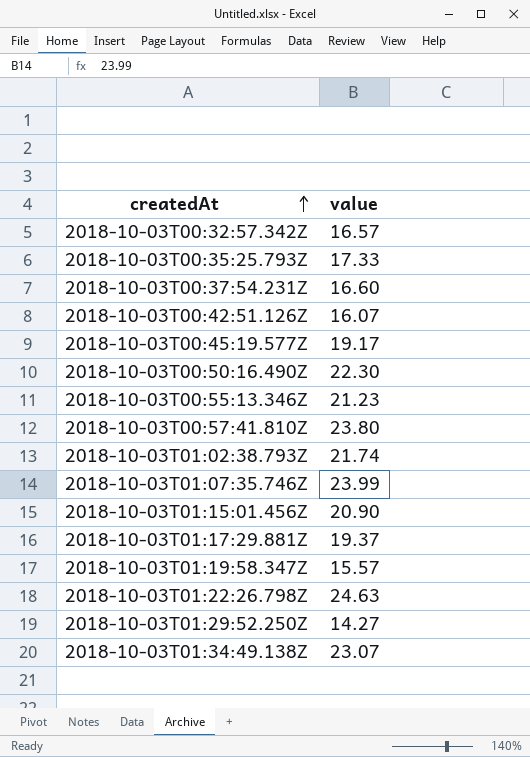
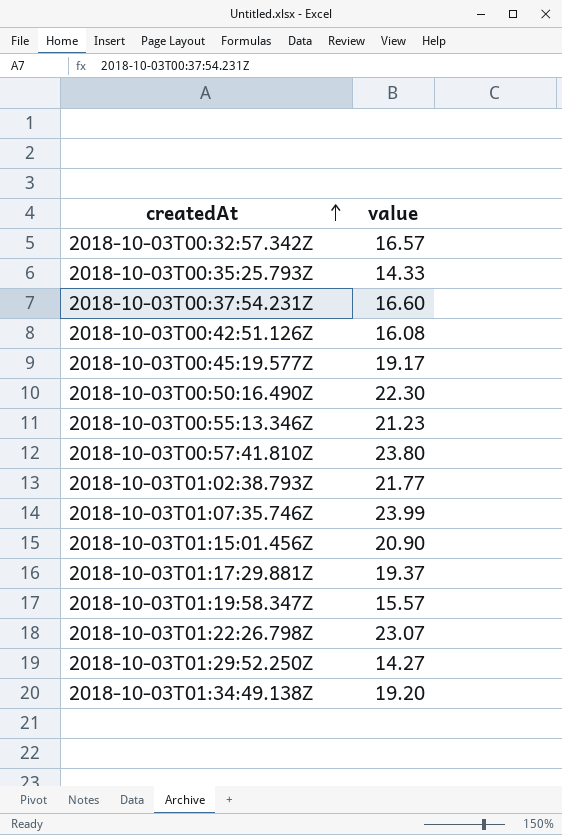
2018-10-03T00:35:25.793Z | value: 17.33 -> 14.33
2018-10-03T00:42:51.126Z | value: 16.07 -> 16.08
2018-10-03T01:02:38.793Z | value: 21.74 -> 21.77
2018-10-03T01:22:26.798Z | value: 24.63 -> 23.07
2018-10-03T01:34:49.138Z | value: 23.07 -> 19.20

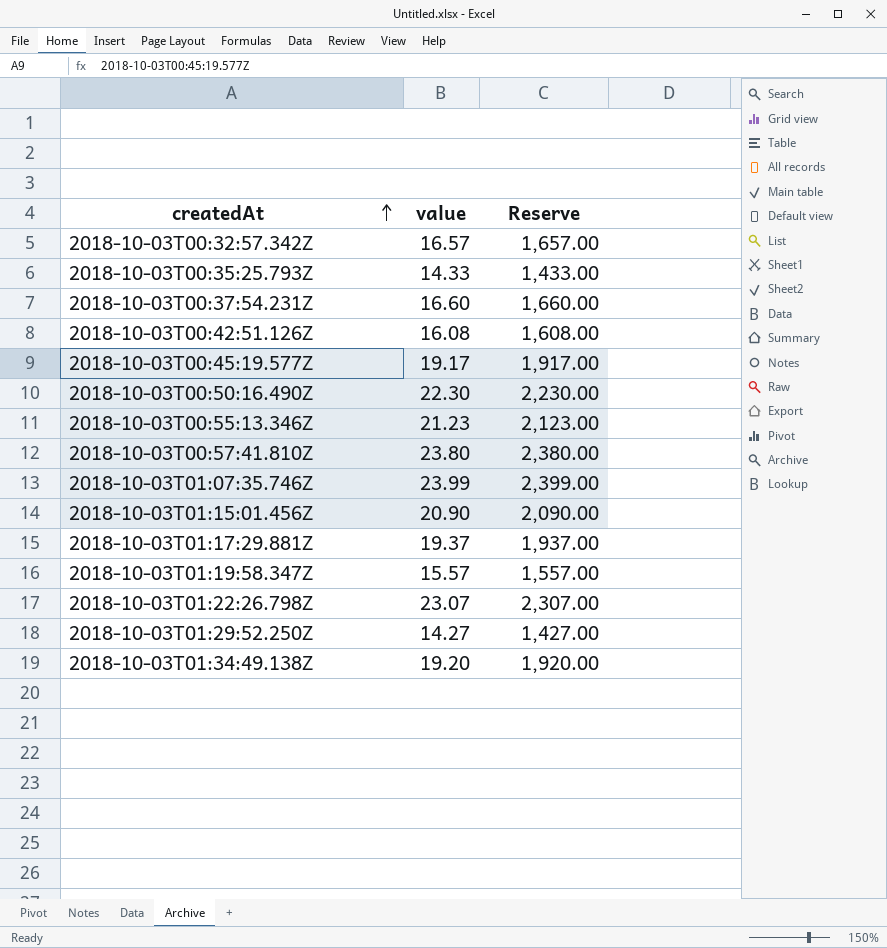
column Reserve | formula: none -> [value] * 100
row 2018-10-03T01:02:38.793Z: 21.77 -> none

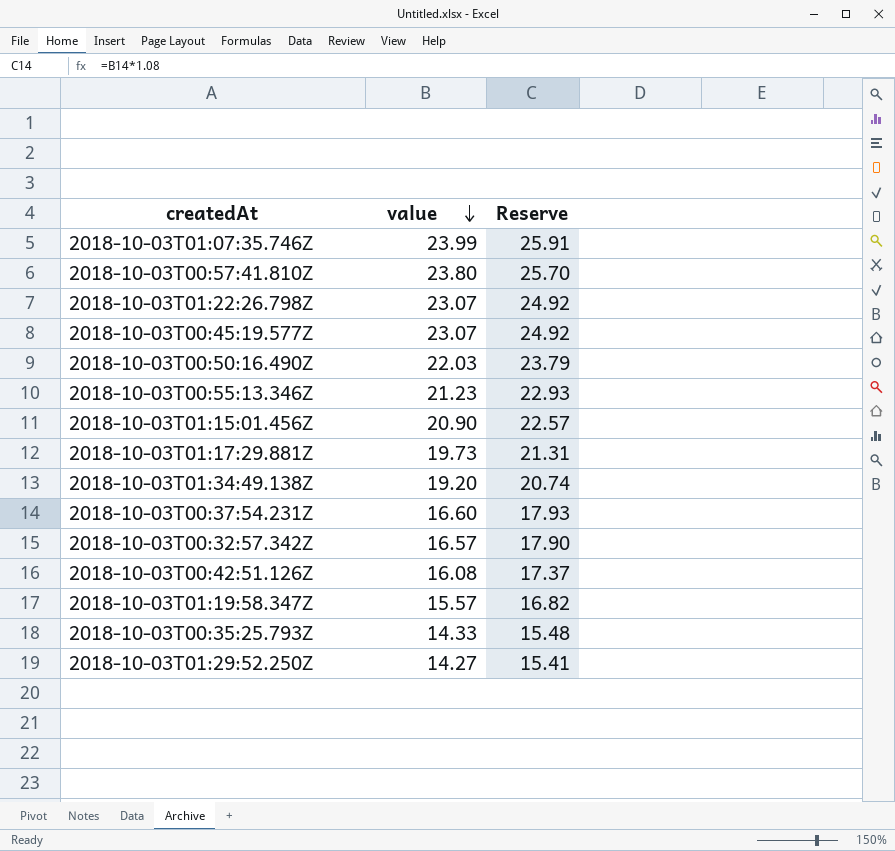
row order: createdAt ascending -> value descending
column Reserve | formula: [value] * 100 -> [value] * 1.08
2018-10-03T00:45:19.577Z | value: 19.17 -> 23.07
2018-10-03T00:50:16.490Z | value: 22.30 -> 22.03
2018-10-03T01:17:29.881Z | value: 19.37 -> 19.73

